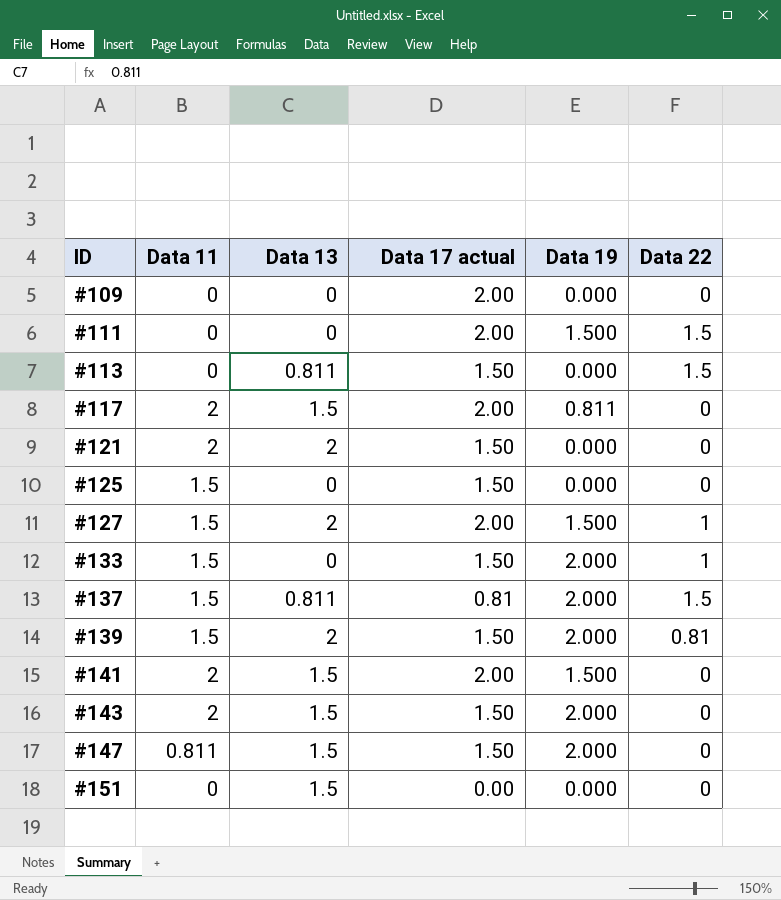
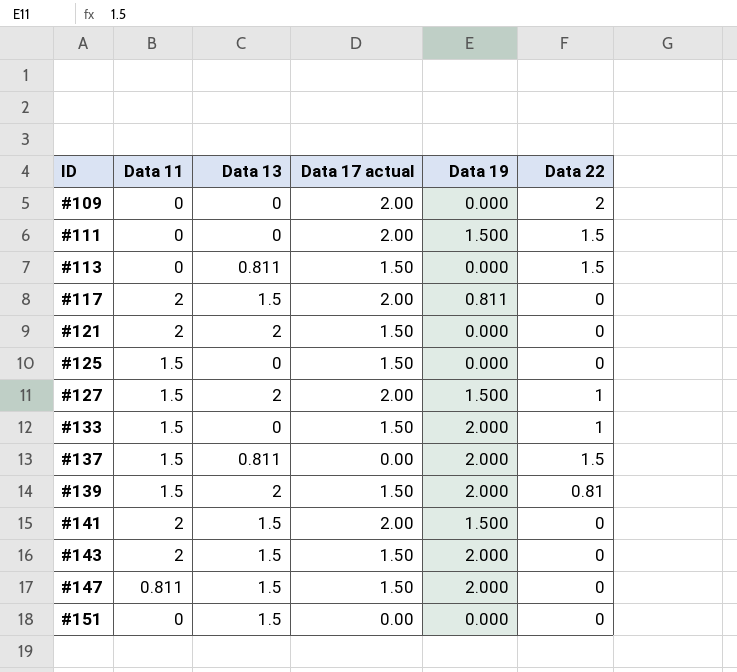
#109 | Data 22: 0 -> 2
#137 | Data 17 actual: 0.81 -> 0.00

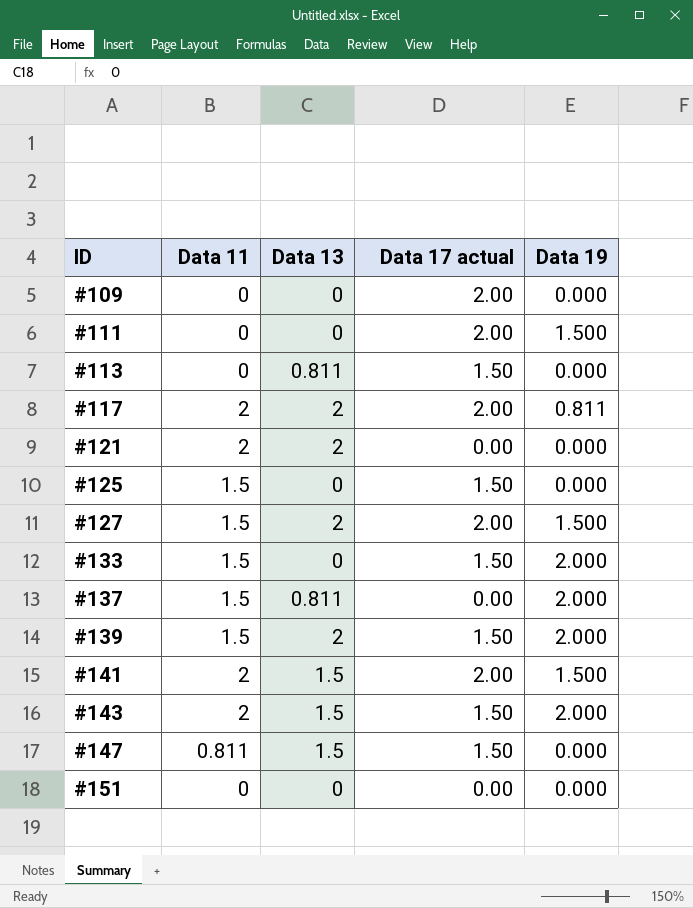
column Data 22 | position: 6 -> none
#117 | Data 13: 1.5 -> 2
#121 | Data 17 actual: 1.50 -> 0.00
#147 | Data 19: 2.000 -> 0.000
#151 | Data 13: 1.5 -> 0

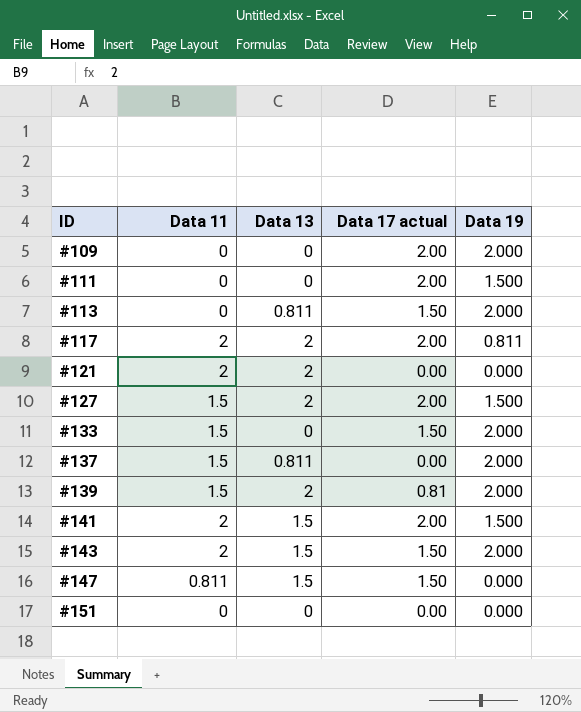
row #125: 1.5 | 0 | 1.50 | 0.000 -> none
#109 | Data 19: 0.000 -> 2.000
#113 | Data 19: 0.000 -> 2.000
#139 | Data 17 actual: 1.50 -> 0.81

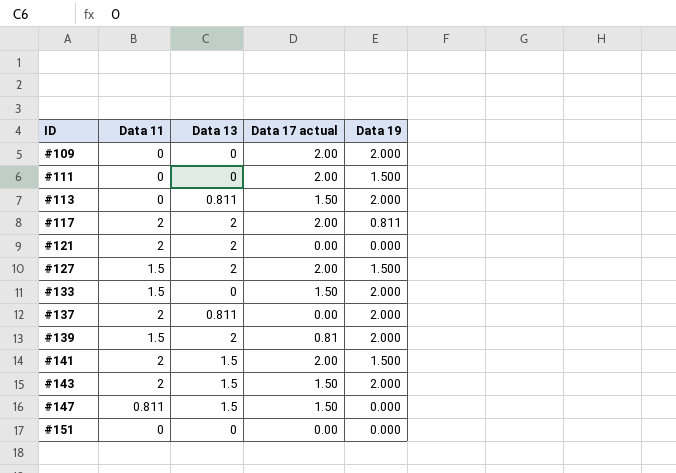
#137 | Data 11: 1.5 -> 2

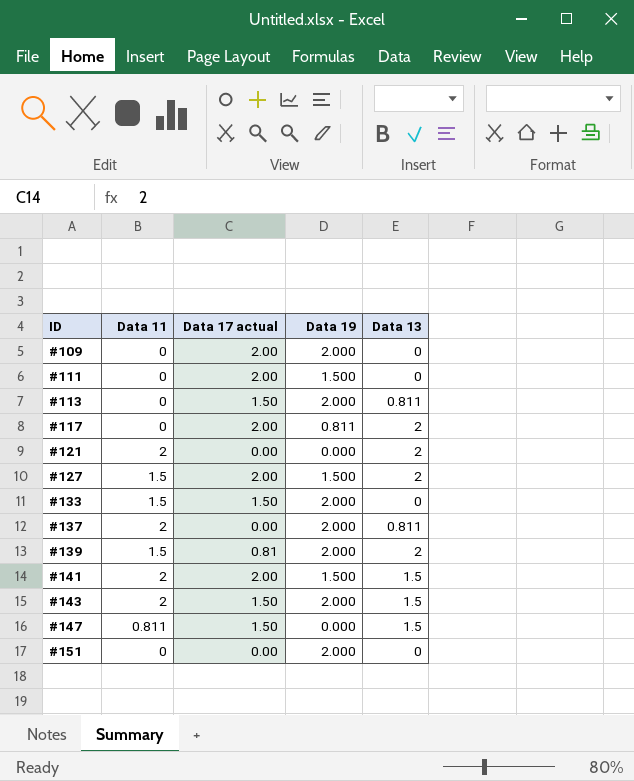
column Data 13 | position: 3 -> 5
#117 | Data 11: 2 -> 0
#151 | Data 19: 0.000 -> 2.000

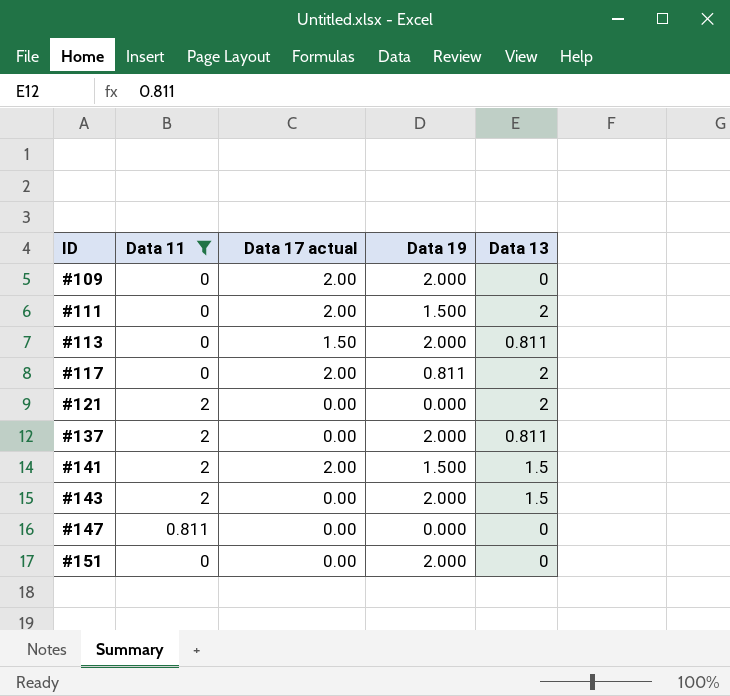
filter: none -> Data 11 != 1.5
#111 | Data 13: 0 -> 2
#143 | Data 17 actual: 1.50 -> 0.00
#147 | Data 17 actual: 1.50 -> 0.00
#147 | Data 13: 1.5 -> 0

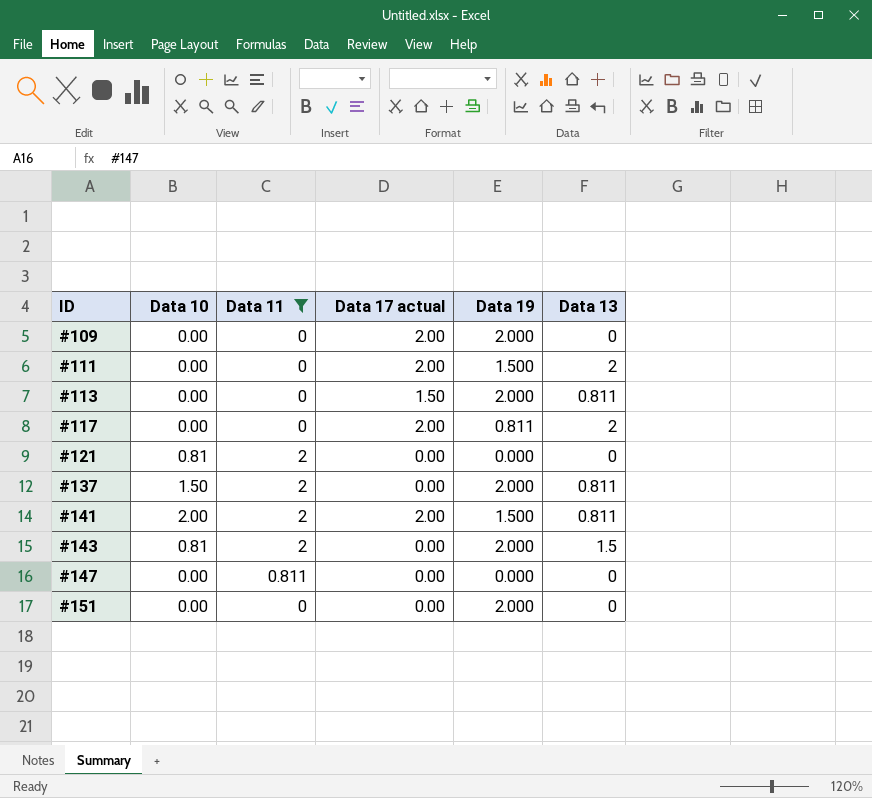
column Data 10 | position: none -> 2
#121 | Data 13: 2 -> 0
#141 | Data 13: 1.5 -> 0.811

